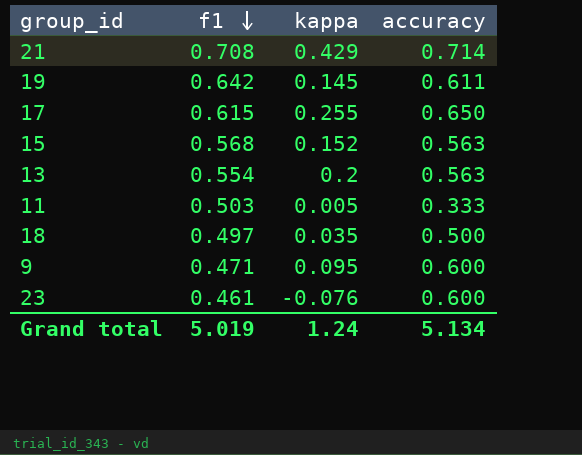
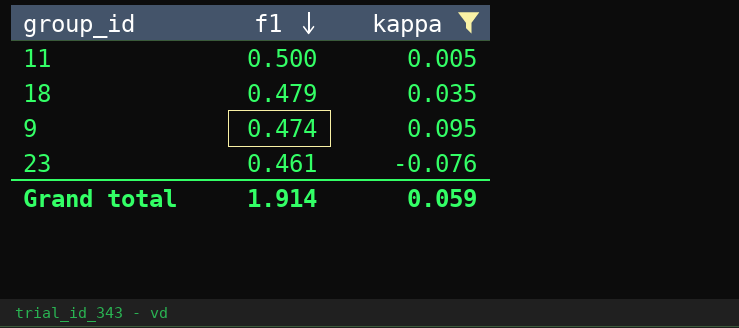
filter: none -> kappa <= 0.095
column accuracy | position: 4 -> none
11 | f1: 0.503 -> 0.500
18 | f1: 0.497 -> 0.479
9 | f1: 0.471 -> 0.474
Grand total | f1: 5.019 -> 1.914
Grand total | kappa: 1.24 -> 0.059

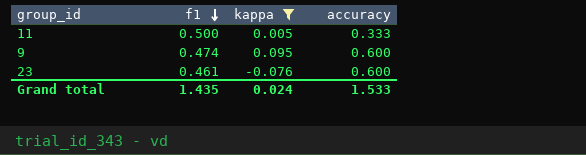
column accuracy | position: none -> 4
row 18: 0.479 | 0.035 -> none
Grand total | f1: 1.914 -> 1.435
Grand total | kappa: 0.059 -> 0.024

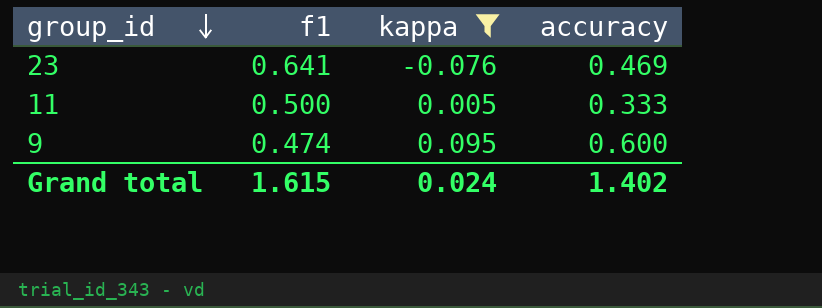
row order: f1 descending -> group_id descending
23 | f1: 0.461 -> 0.641
23 | accuracy: 0.600 -> 0.469
Grand total | f1: 1.435 -> 1.615
Grand total | accuracy: 1.533 -> 1.402

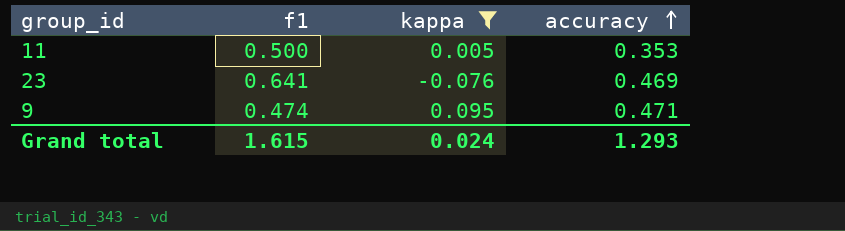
row order: group_id descending -> accuracy ascending
11 | accuracy: 0.333 -> 0.353
9 | accuracy: 0.600 -> 0.471
Grand total | accuracy: 1.402 -> 1.293

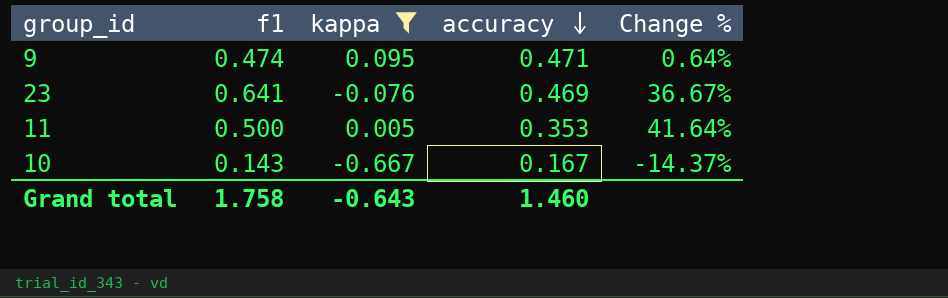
row order: accuracy ascending -> accuracy descending
column Change % | formula: none -> ([f1] - [accuracy]) / [accuracy]
row 10: none -> 0.143 | -0.667 | 0.167 | -14.37%
Grand total | f1: 1.615 -> 1.758
Grand total | kappa: 0.024 -> -0.643
Grand total | accuracy: 1.293 -> 1.460

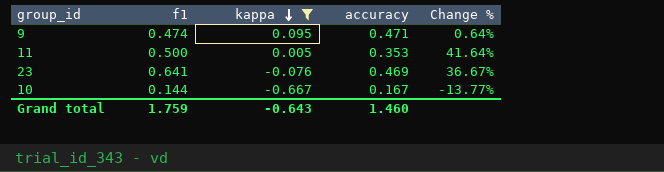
row order: accuracy descending -> kappa descending
10 | f1: 0.143 -> 0.144
10 | Change %: -14.37% -> -13.77%
Grand total | f1: 1.758 -> 1.759

